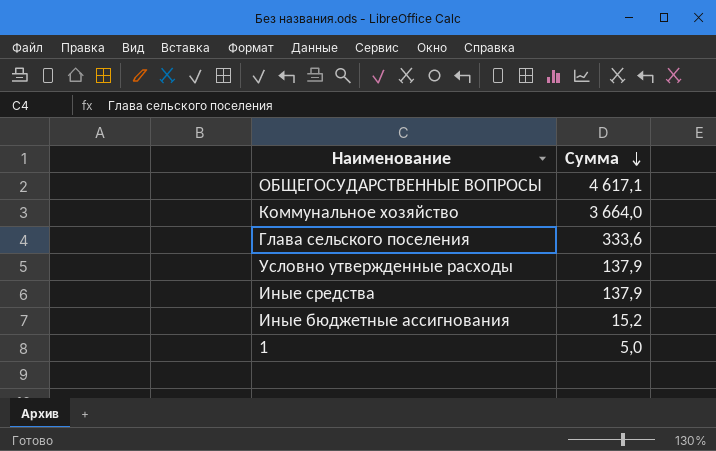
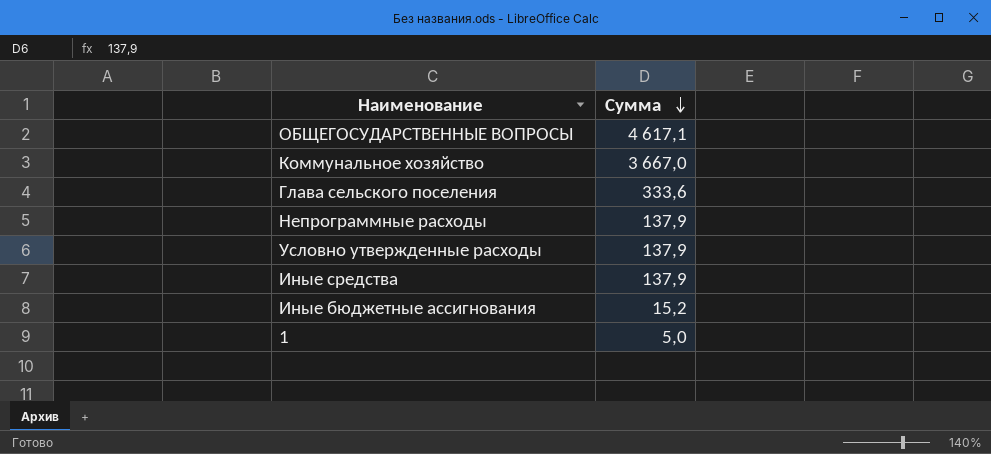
Коммунальное хозяйство | Сумма: 3 664,0 -> 3 667,0
row Непрограммные расходы: none -> 137,9

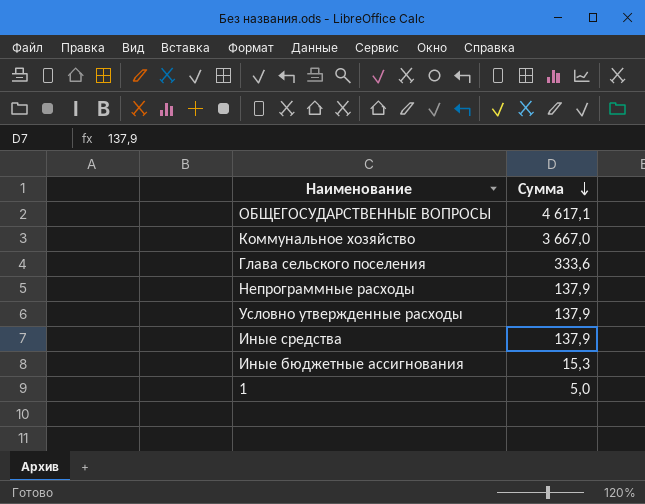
Иные бюджетные ассигнования | Сумма: 15,2 -> 15,3

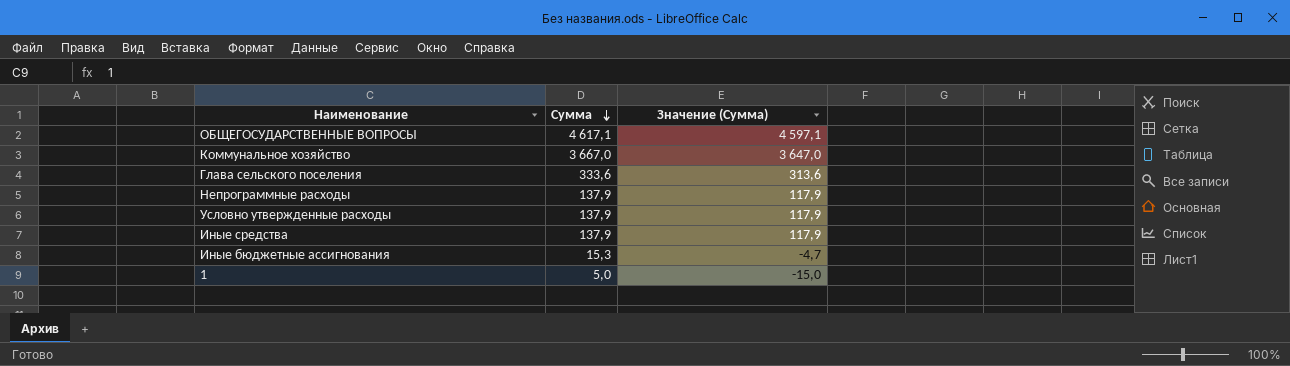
column Значение (Сумма) | formula: none -> [Сумма] - 20

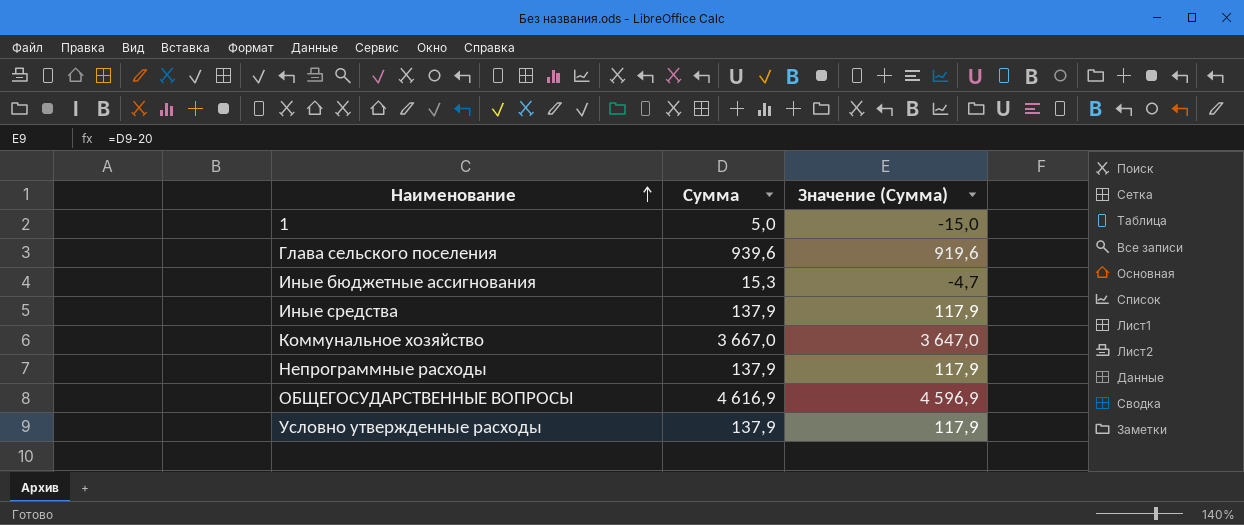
row order: Сумма descending -> Наименование ascending
Глава сельского поселения | Сумма: 333,6 -> 939,6
Глава сельского поселения | Значение (Сумма): 313,6 -> 919,6
ОБЩЕГОСУДАРСТВЕННЫЕ ВОПРОСЫ | Сумма: 4 617,1 -> 4 616,9
ОБЩЕГОСУДАРСТВЕННЫЕ ВОПРОСЫ | Значение (Сумма): 4 597,1 -> 4 596,9

